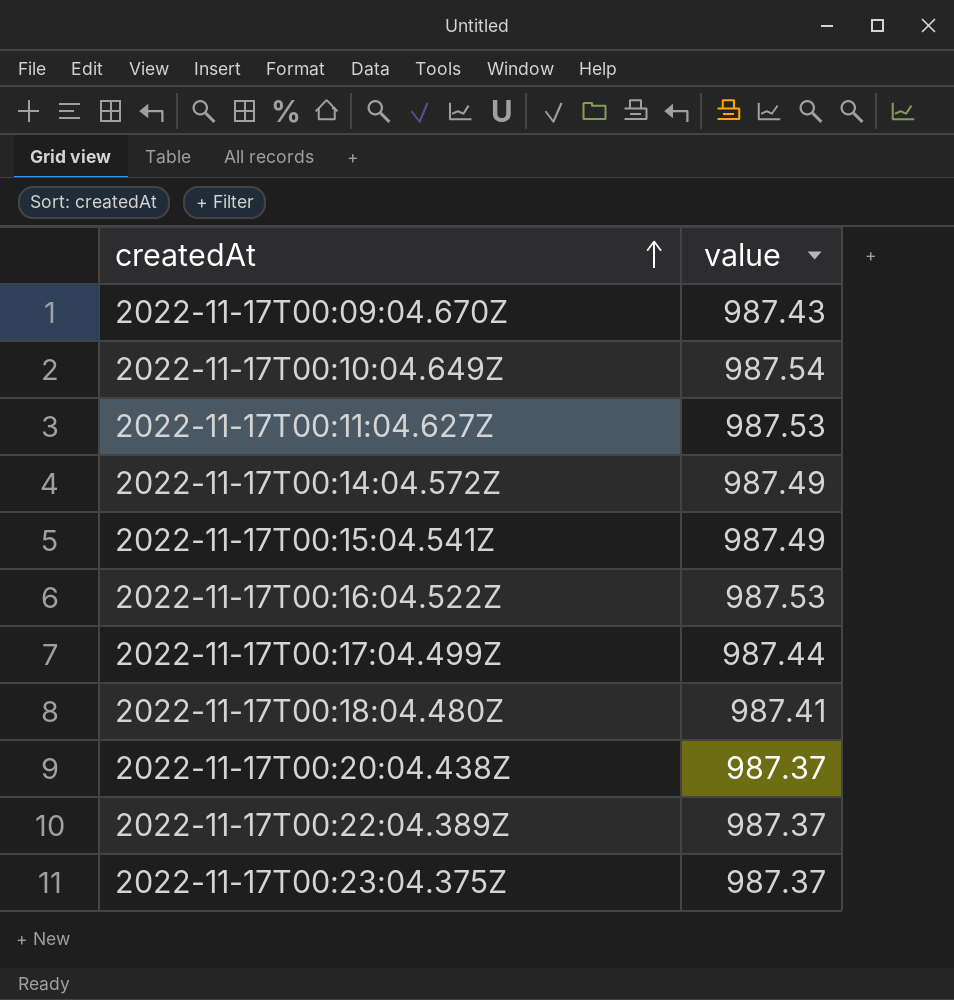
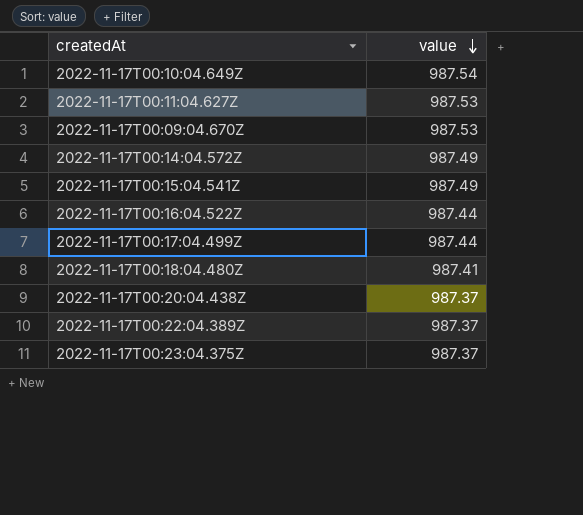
row order: createdAt ascending -> value descending
2022-11-17T00:09:04.670Z | value: 987.43 -> 987.53
2022-11-17T00:16:04.522Z | value: 987.53 -> 987.44

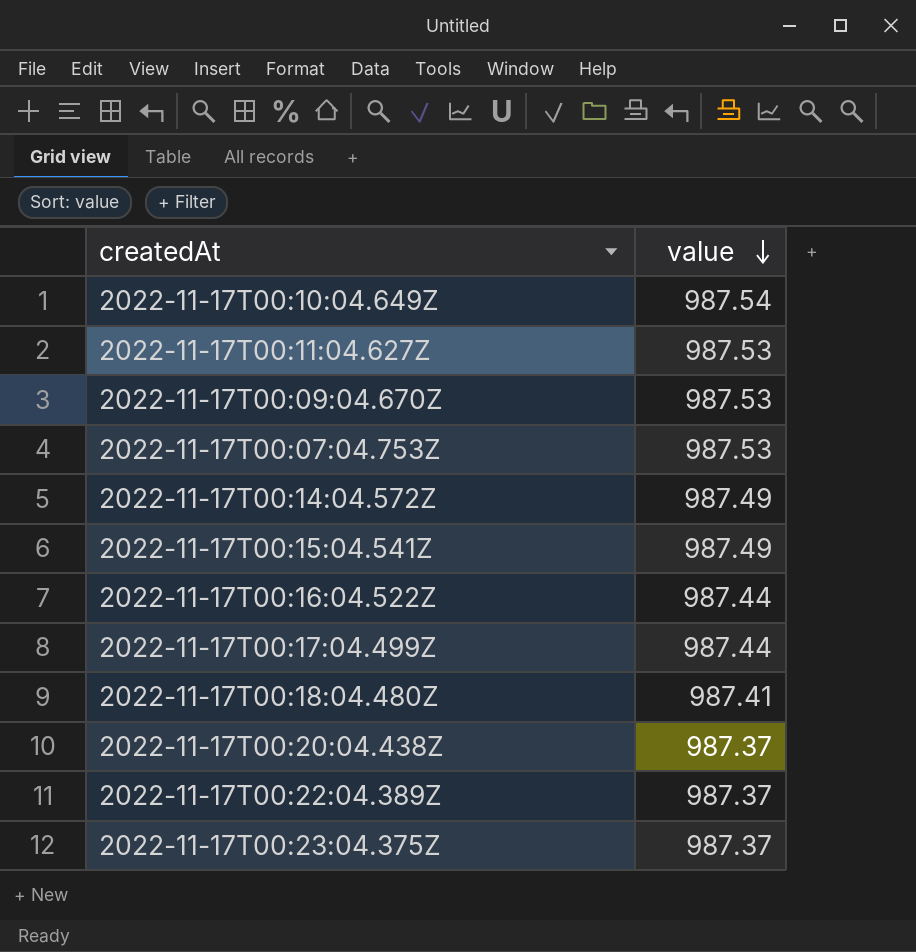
row 2022-11-17T00:07:04.753Z: none -> 987.53

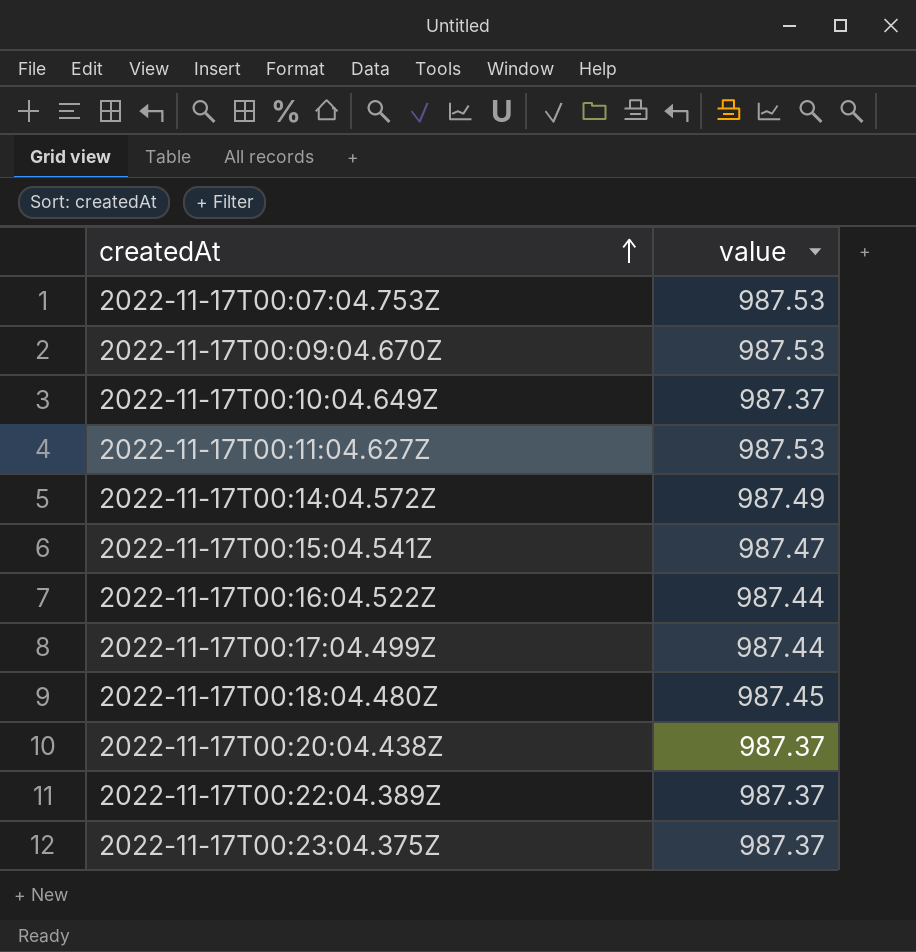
row order: value descending -> createdAt ascending
2022-11-17T00:10:04.649Z | value: 987.54 -> 987.37
2022-11-17T00:15:04.541Z | value: 987.49 -> 987.47
2022-11-17T00:18:04.480Z | value: 987.41 -> 987.45

